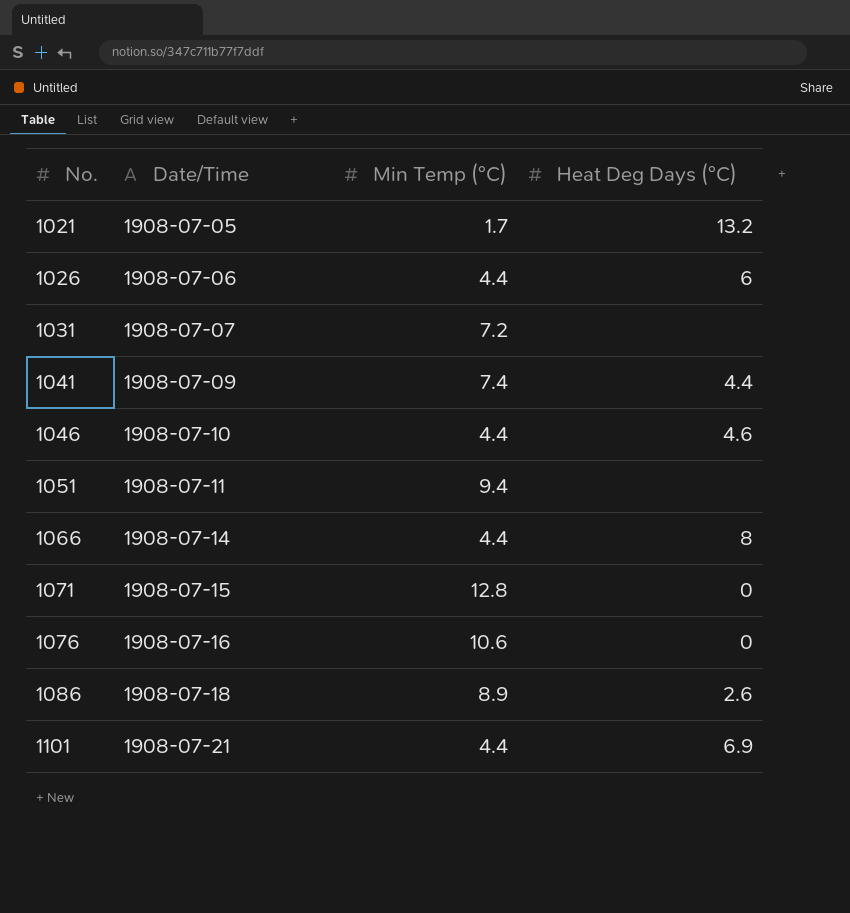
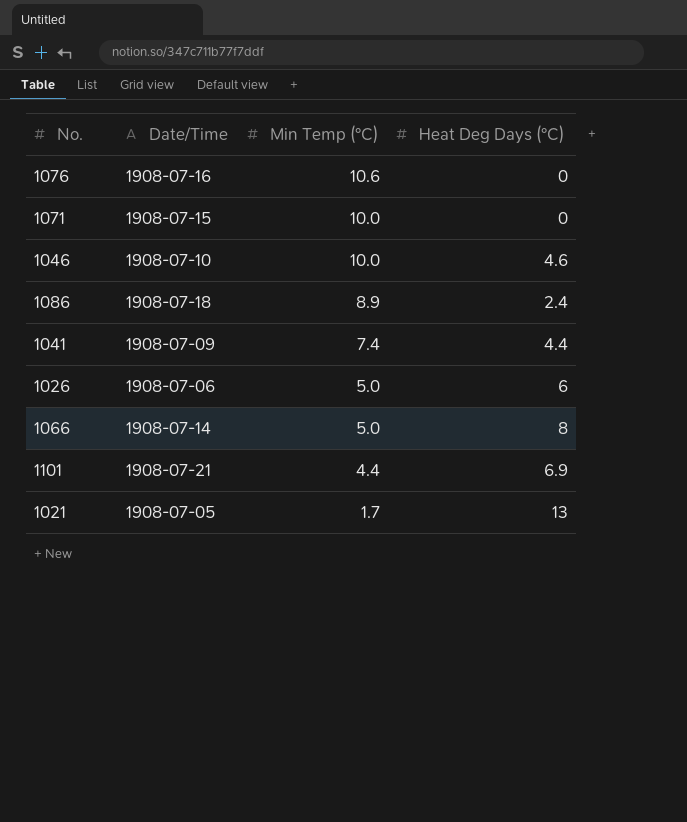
row order: No. ascending -> Min Temp (°C) descending
row 1031: 1908-07-07 | 7.2 | none -> none
row 1051: 1908-07-11 | 9.4 | none -> none
1071 | Min Temp (°C): 12.8 -> 10.0
1046 | Min Temp (°C): 4.4 -> 10.0
1086 | Heat Deg Days (°C): 2.6 -> 2.4
1026 | Min Temp (°C): 4.4 -> 5.0
1066 | Min Temp (°C): 4.4 -> 5.0
1021 | Heat Deg Days (°C): 13.2 -> 13

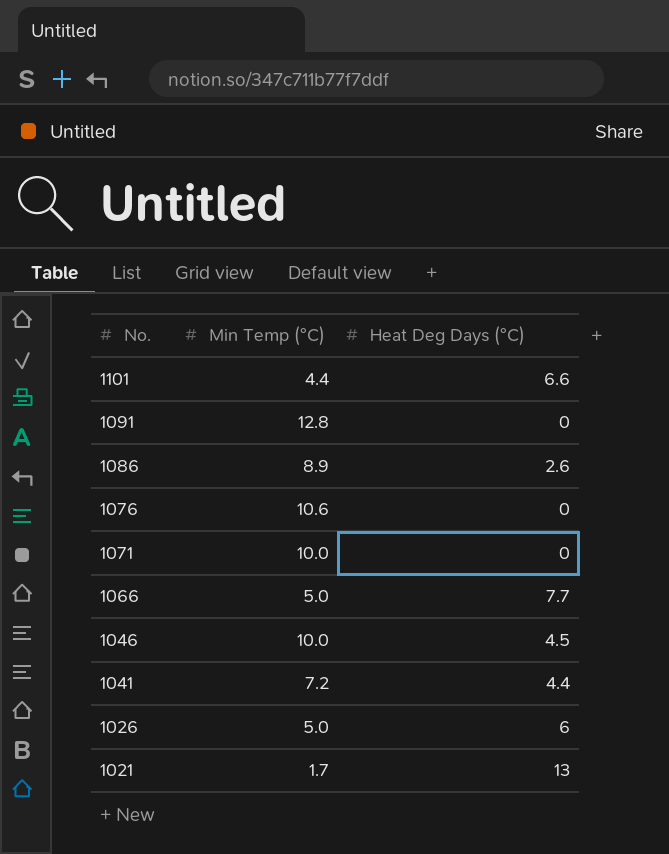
row order: Min Temp (°C) descending -> No. descending
column Date/Time | position: 2 -> none
1101 | Heat Deg Days (°C): 6.9 -> 6.6
row 1091: none -> 12.8 | 0
1086 | Heat Deg Days (°C): 2.4 -> 2.6
1066 | Heat Deg Days (°C): 8 -> 7.7
1046 | Heat Deg Days (°C): 4.6 -> 4.5
1041 | Min Temp (°C): 7.4 -> 7.2

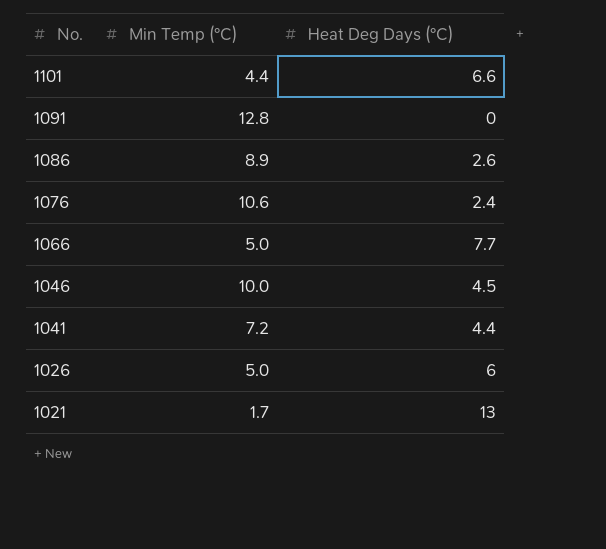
row 1071: 10.0 | 0 -> none
1076 | Heat Deg Days (°C): 0 -> 2.4

